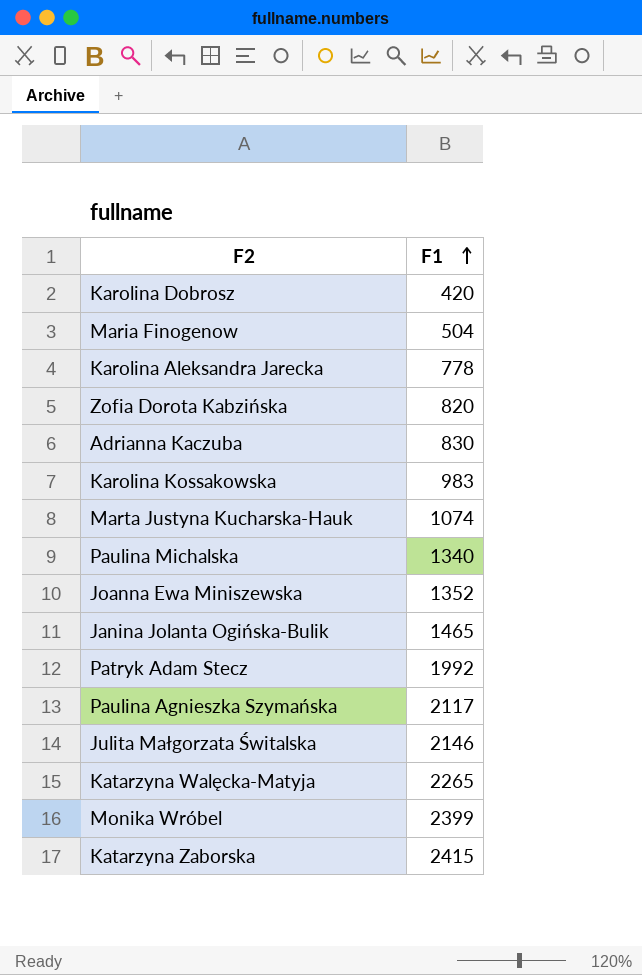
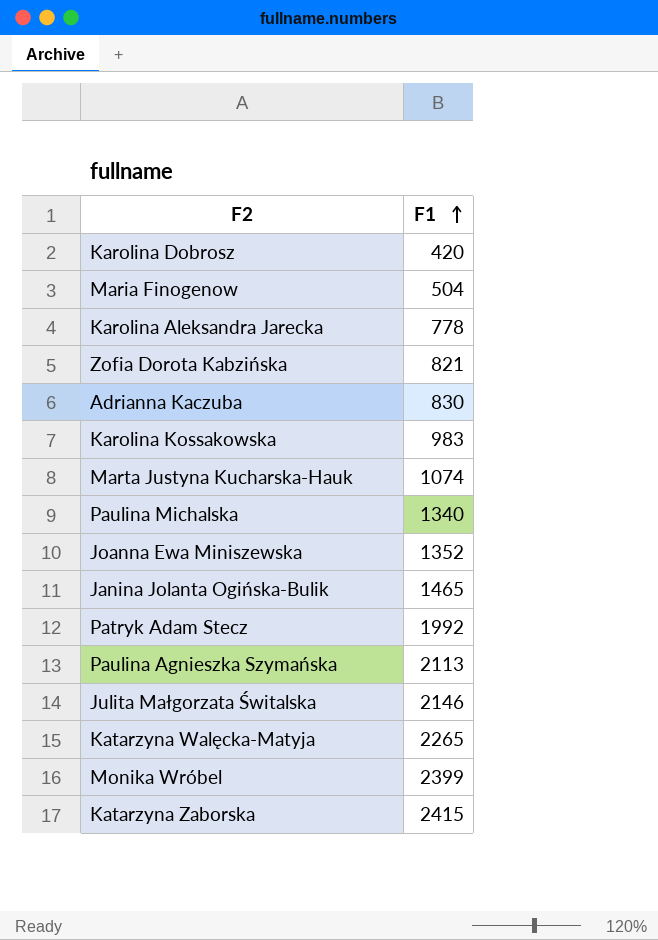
Zofia Dorota Kabzińska | F1: 820 -> 821
Paulina Agnieszka Szymańska | F1: 2117 -> 2113

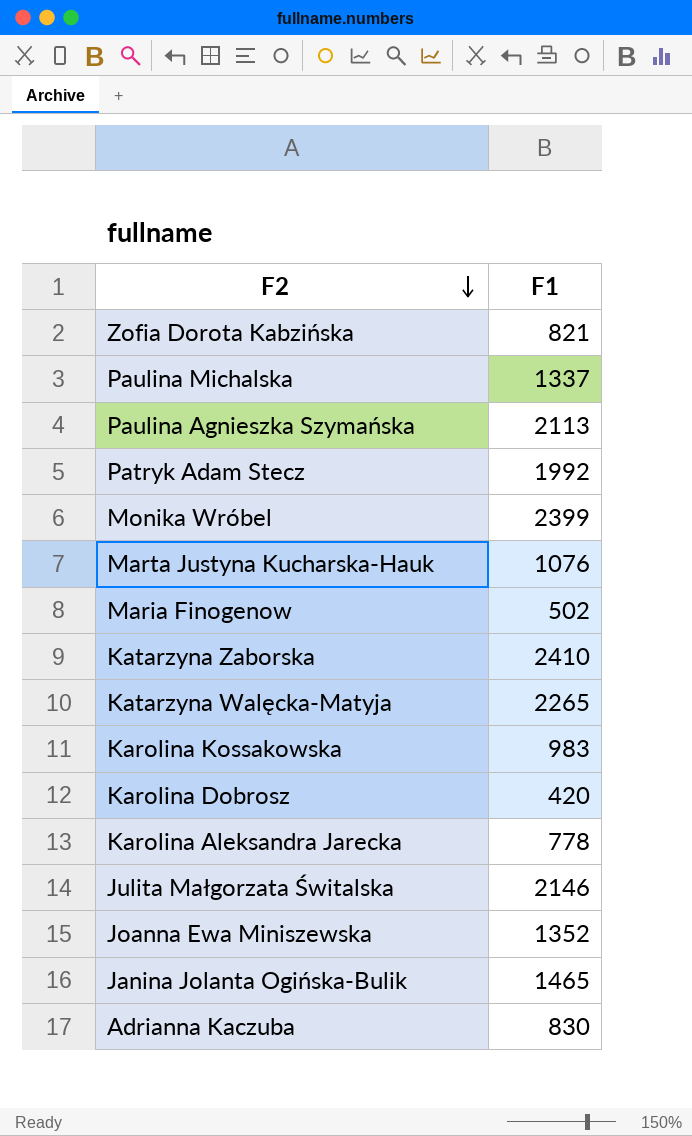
row order: F1 ascending -> F2 descending
Paulina Michalska | F1: 1340 -> 1337
Marta Justyna Kucharska-Hauk | F1: 1074 -> 1076
Maria Finogenow | F1: 504 -> 502
Katarzyna Zaborska | F1: 2415 -> 2410

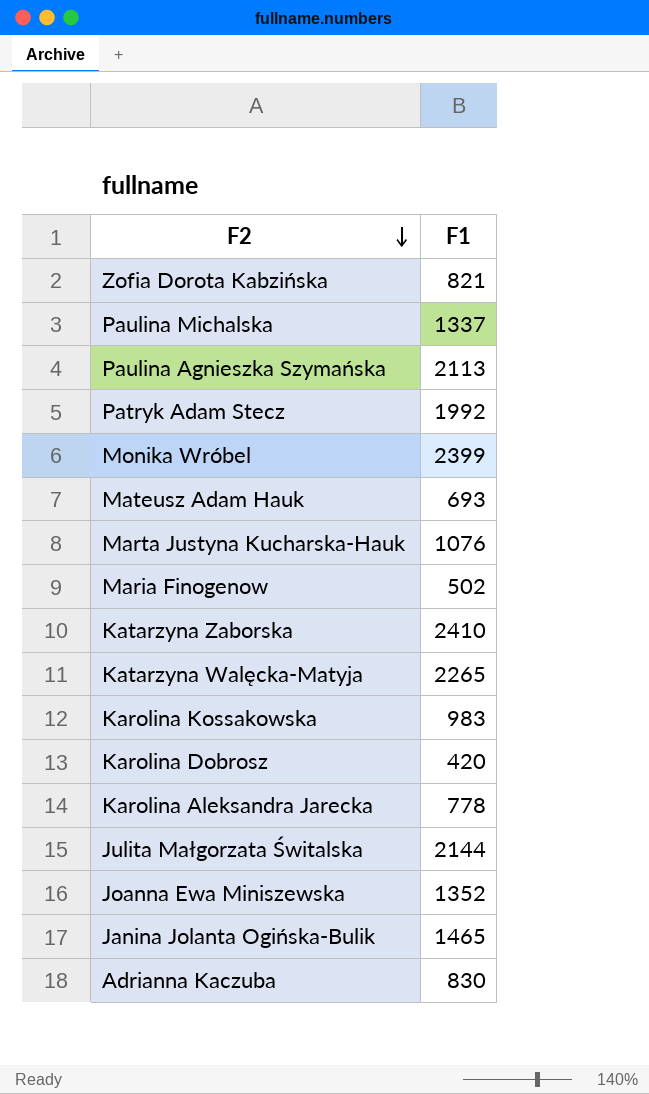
row Mateusz Adam Hauk: none -> 693
Julita Małgorzata Świtalska | F1: 2146 -> 2144

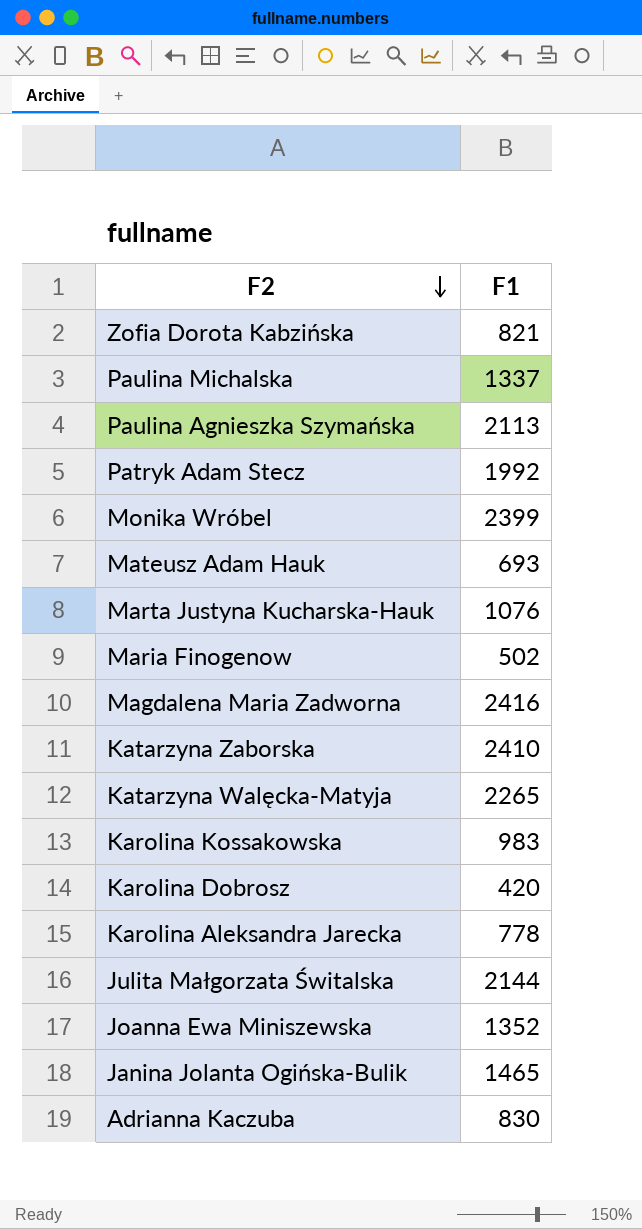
row Magdalena Maria Zadworna: none -> 2416

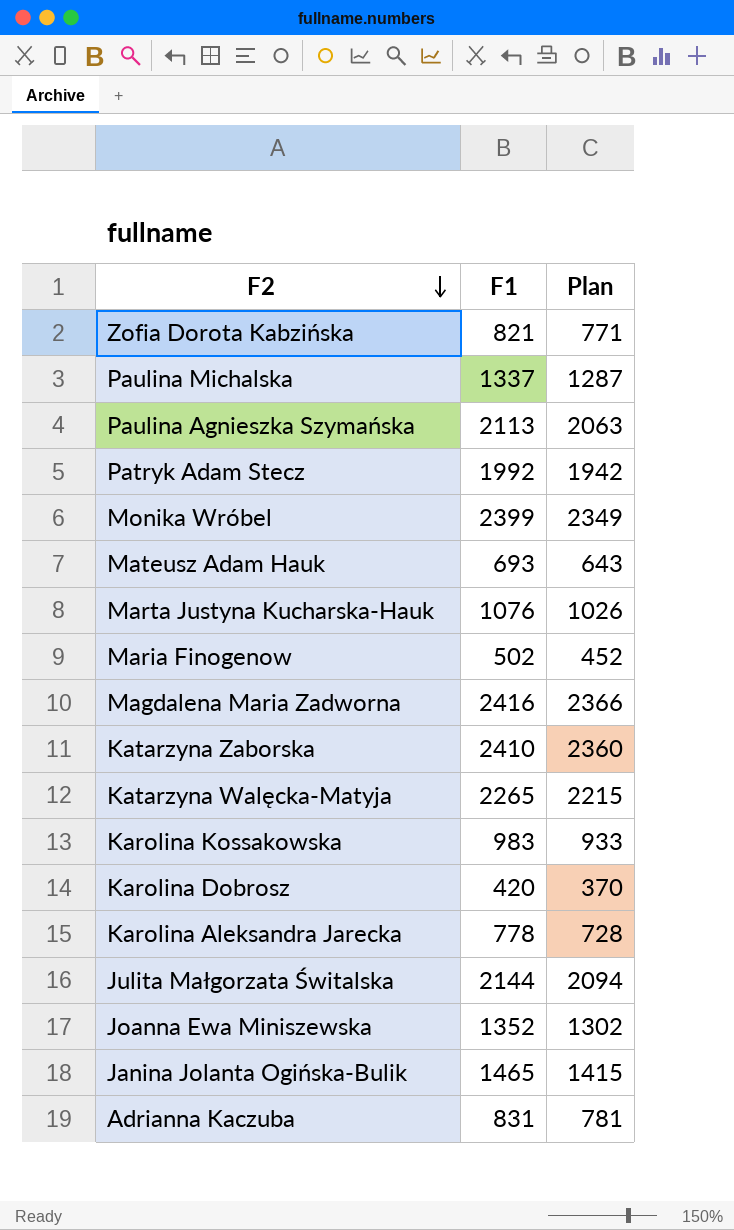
column Plan | formula: none -> [F1] - 50
Adrianna Kaczuba | F1: 830 -> 831

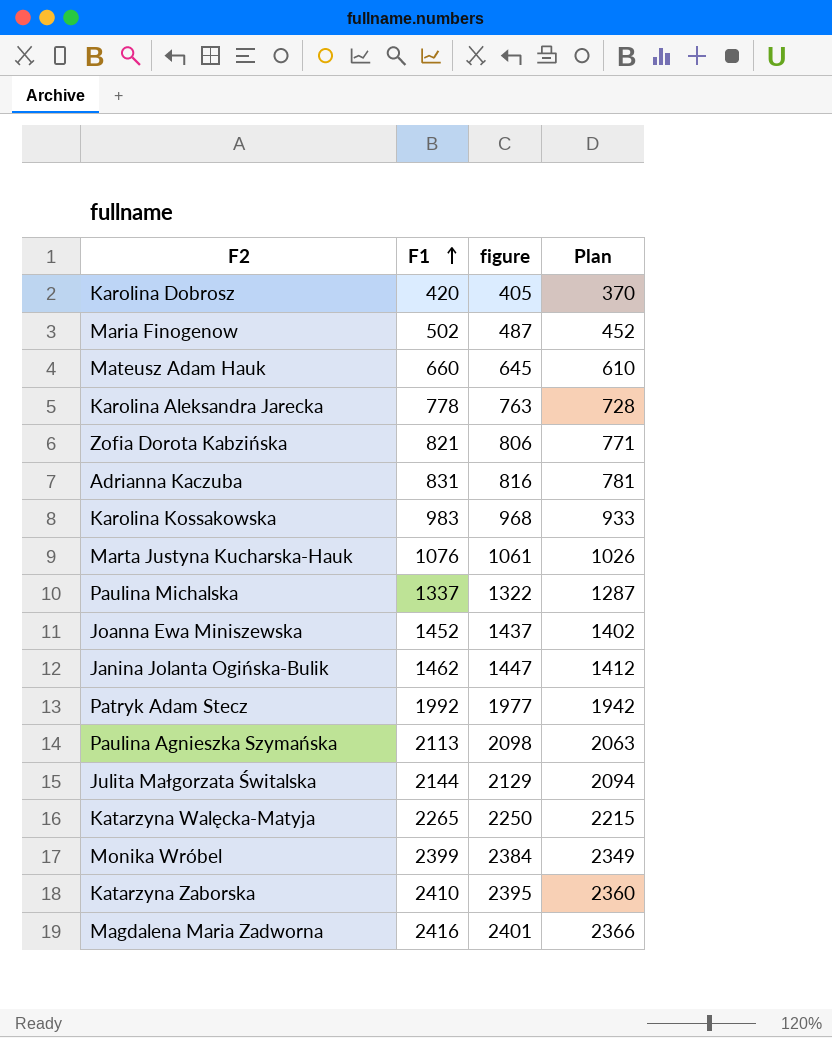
row order: F2 descending -> F1 ascending
column figure | formula: none -> [F1] - 15
Mateusz Adam Hauk | F1: 693 -> 660
Mateusz Adam Hauk | Plan: 643 -> 610
Joanna Ewa Miniszewska | F1: 1352 -> 1452
Joanna Ewa Miniszewska | Plan: 1302 -> 1402
Janina Jolanta Ogińska-Bulik | F1: 1465 -> 1462
Janina Jolanta Ogińska-Bulik | Plan: 1415 -> 1412

